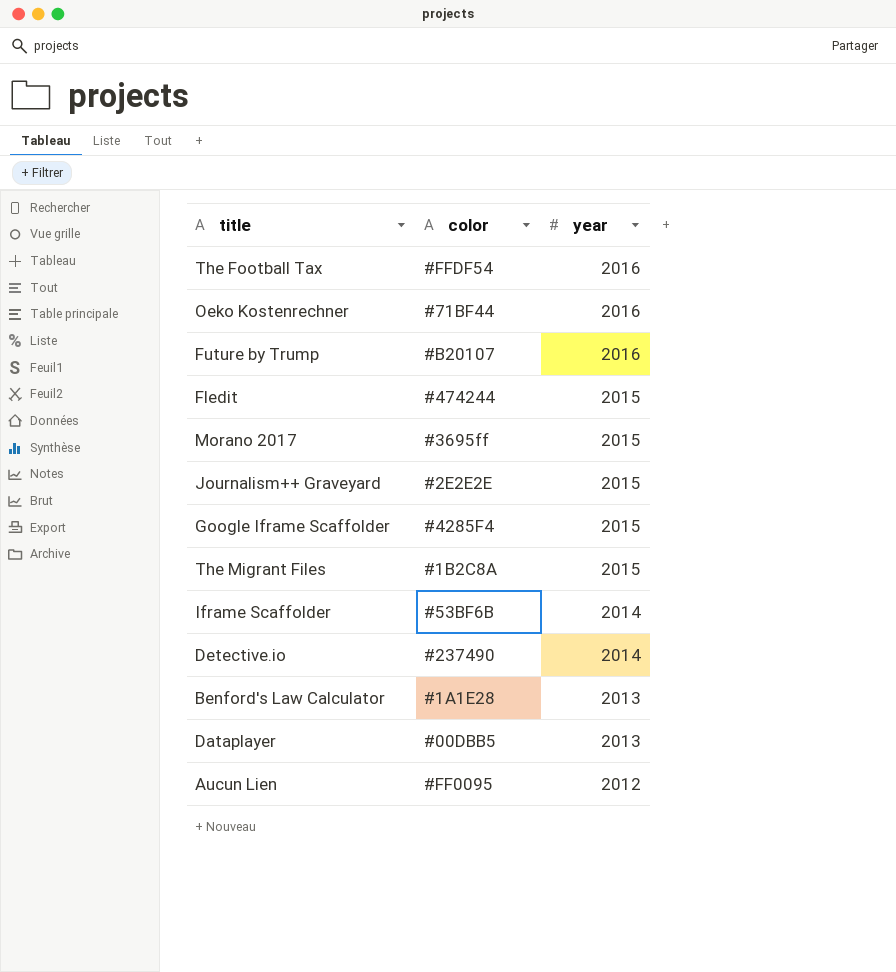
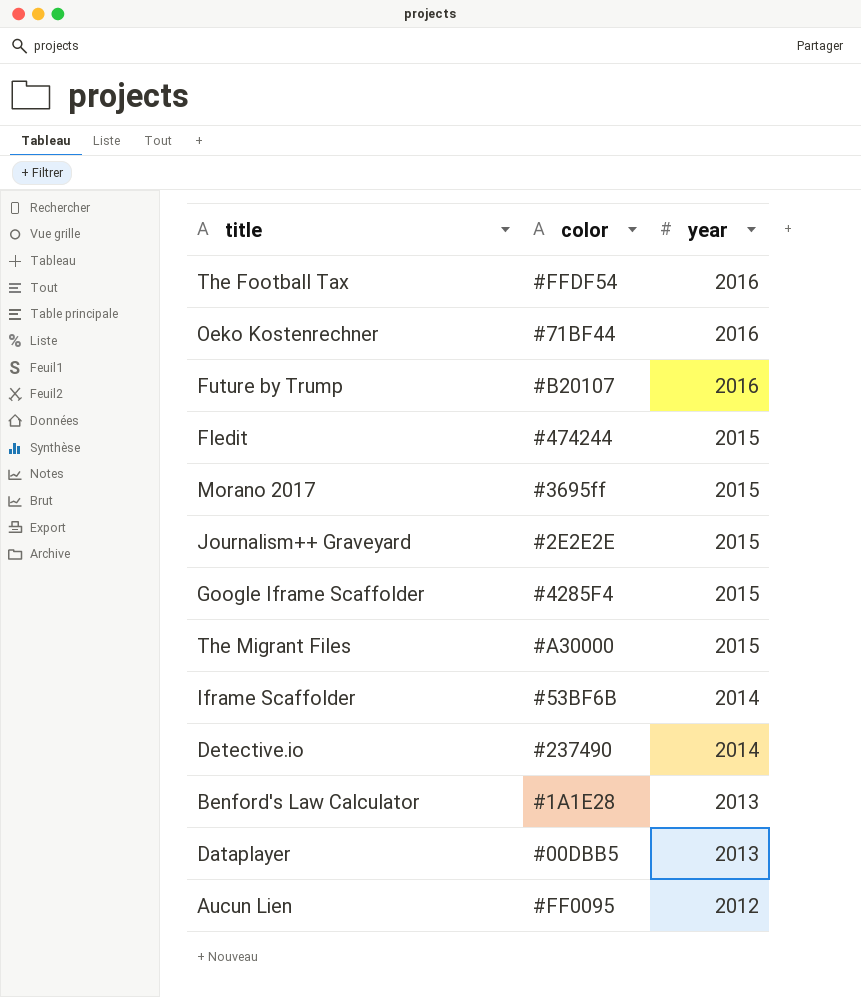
The Migrant Files | color: #1B2C8A -> #A30000

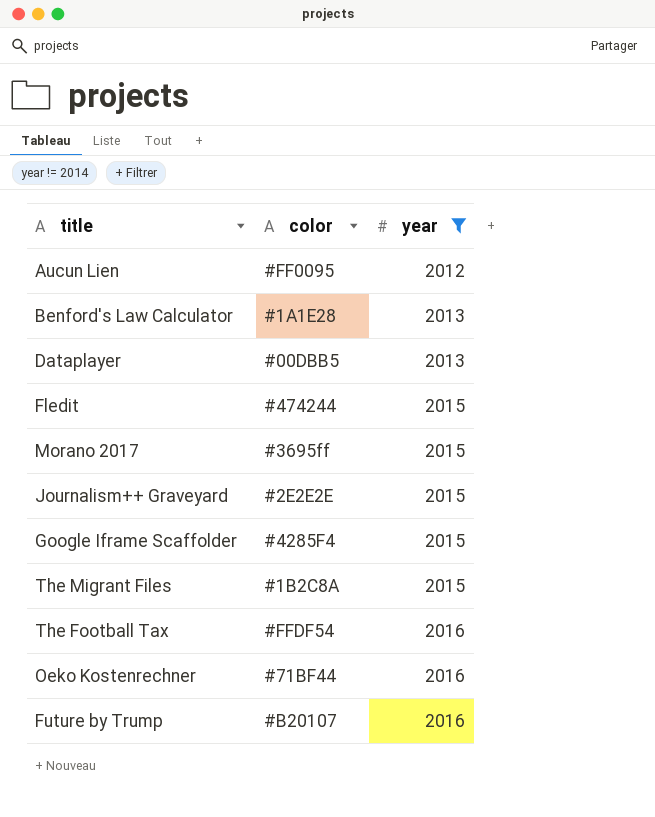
filter: none -> year != 2014
row order: year descending -> year ascending
The Migrant Files | color: #A30000 -> #1B2C8A

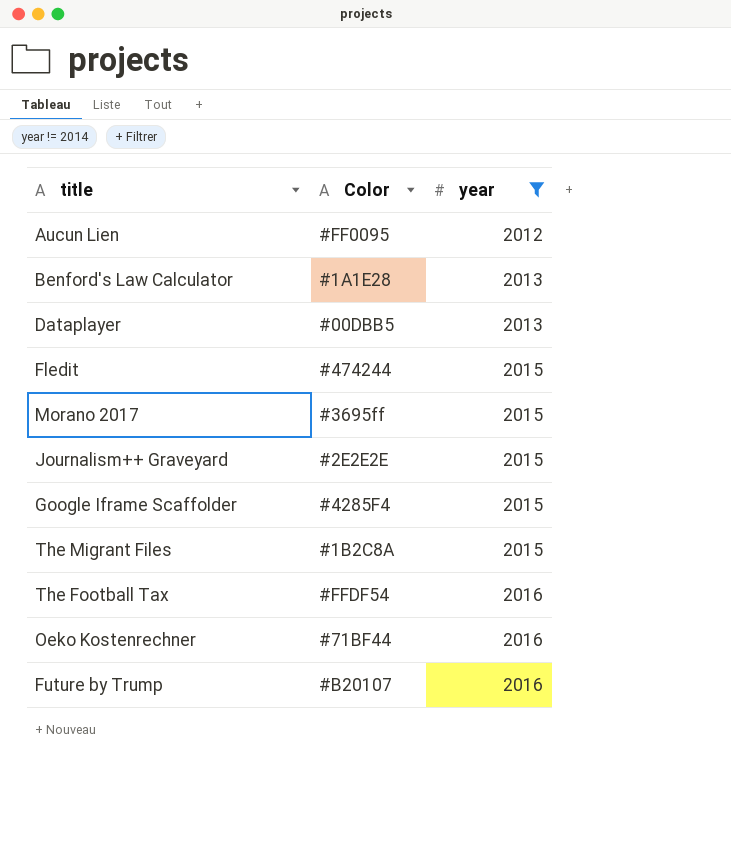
column name: color -> Color

